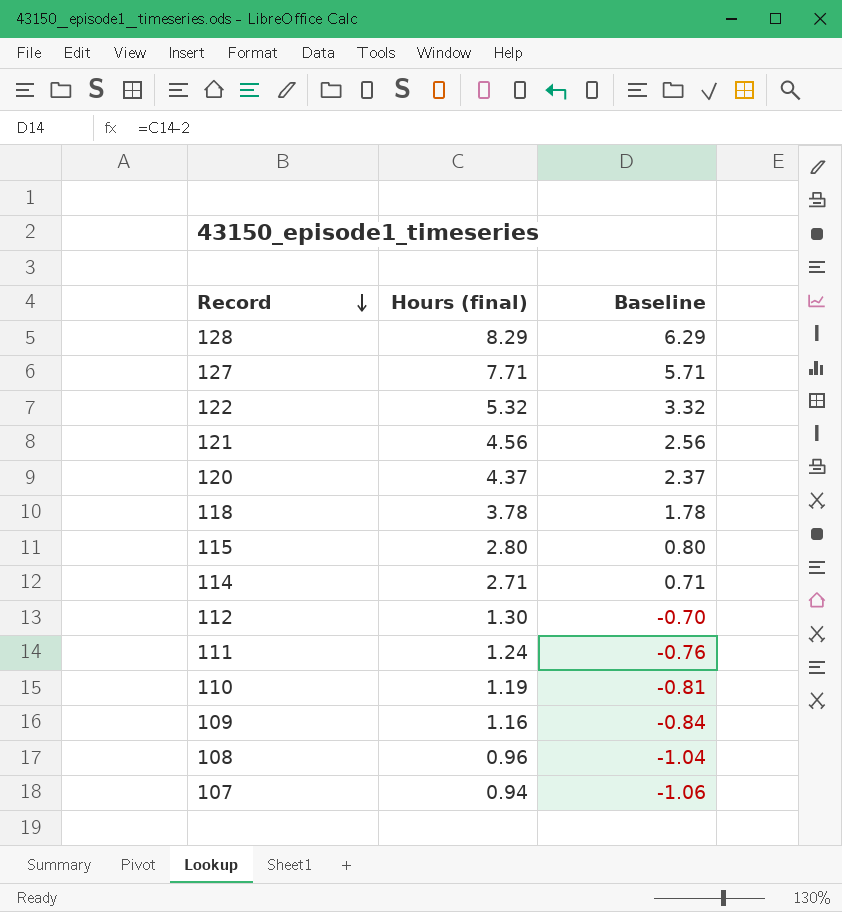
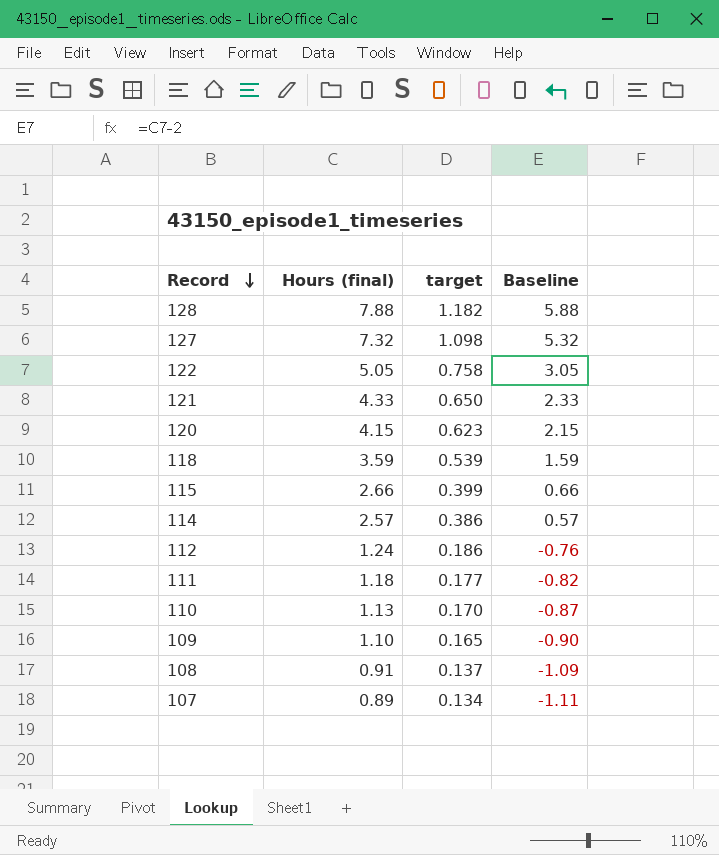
column target | formula: none -> [Hours (final)] * 0.15
128 | Hours (final): 8.29 -> 7.88
128 | Baseline: 6.29 -> 5.88
127 | Hours (final): 7.71 -> 7.32
127 | Baseline: 5.71 -> 5.32
122 | Hours (final): 5.32 -> 5.05
122 | Baseline: 3.32 -> 3.05
121 | Hours (final): 4.56 -> 4.33
121 | Baseline: 2.56 -> 2.33
120 | Hours (final): 4.37 -> 4.15
120 | Baseline: 2.37 -> 2.15
118 | Hours (final): 3.78 -> 3.59
118 | Baseline: 1.78 -> 1.59
115 | Hours (final): 2.80 -> 2.66
115 | Baseline: 0.80 -> 0.66
114 | Hours (final): 2.71 -> 2.57
114 | Baseline: 0.71 -> 0.57
112 | Hours (final): 1.30 -> 1.24
112 | Baseline: -0.70 -> -0.76
111 | Hours (final): 1.24 -> 1.18
111 | Baseline: -0.76 -> -0.82
110 | Hours (final): 1.19 -> 1.13
110 | Baseline: -0.81 -> -0.87
109 | Hours (final): 1.16 -> 1.10
109 | Baseline: -0.84 -> -0.90
108 | Hours (final): 0.96 -> 0.91
108 | Baseline: -1.04 -> -1.09
107 | Hours (final): 0.94 -> 0.89
107 | Baseline: -1.06 -> -1.11

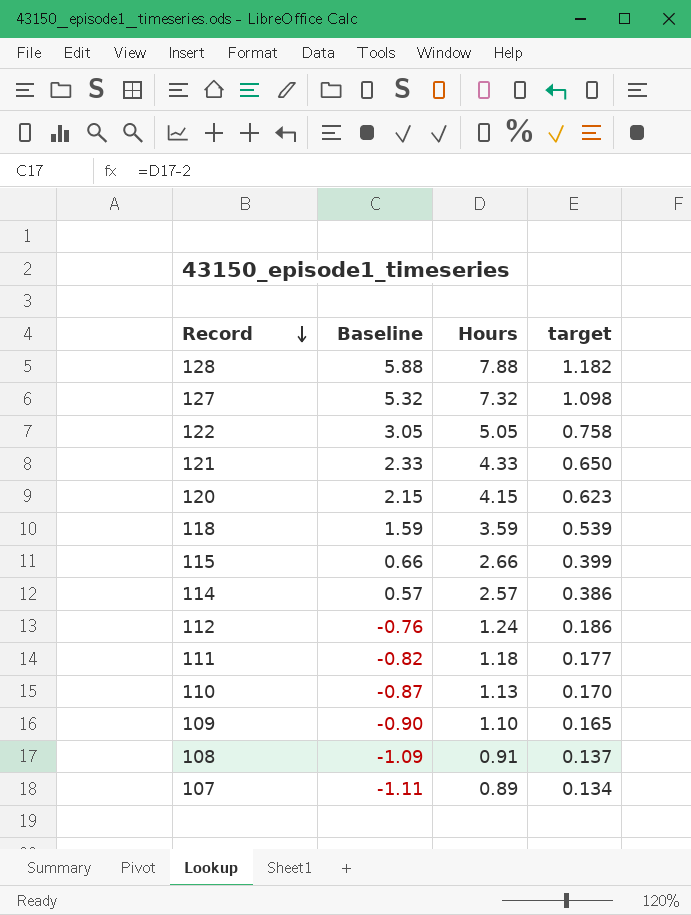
column Baseline | position: 4 -> 2
column name: Hours (final) -> Hours

